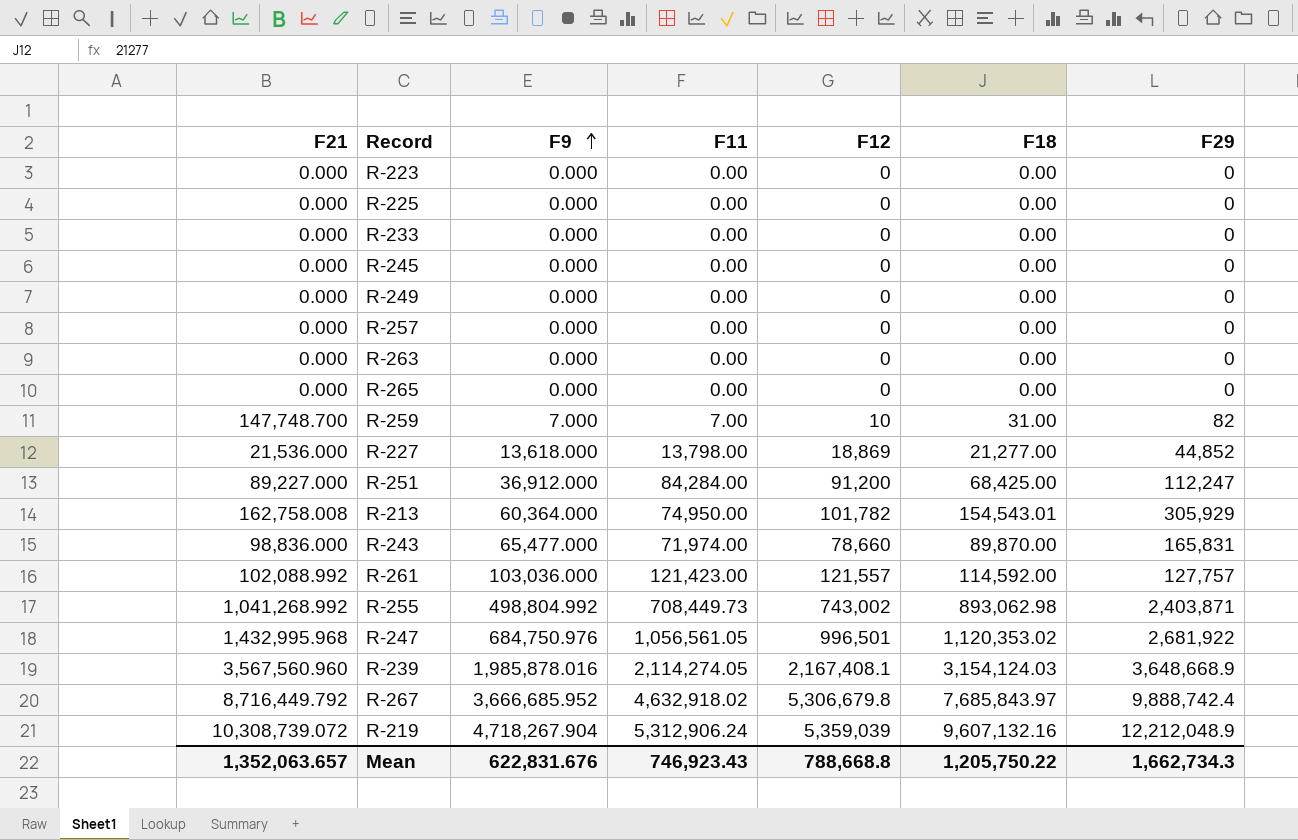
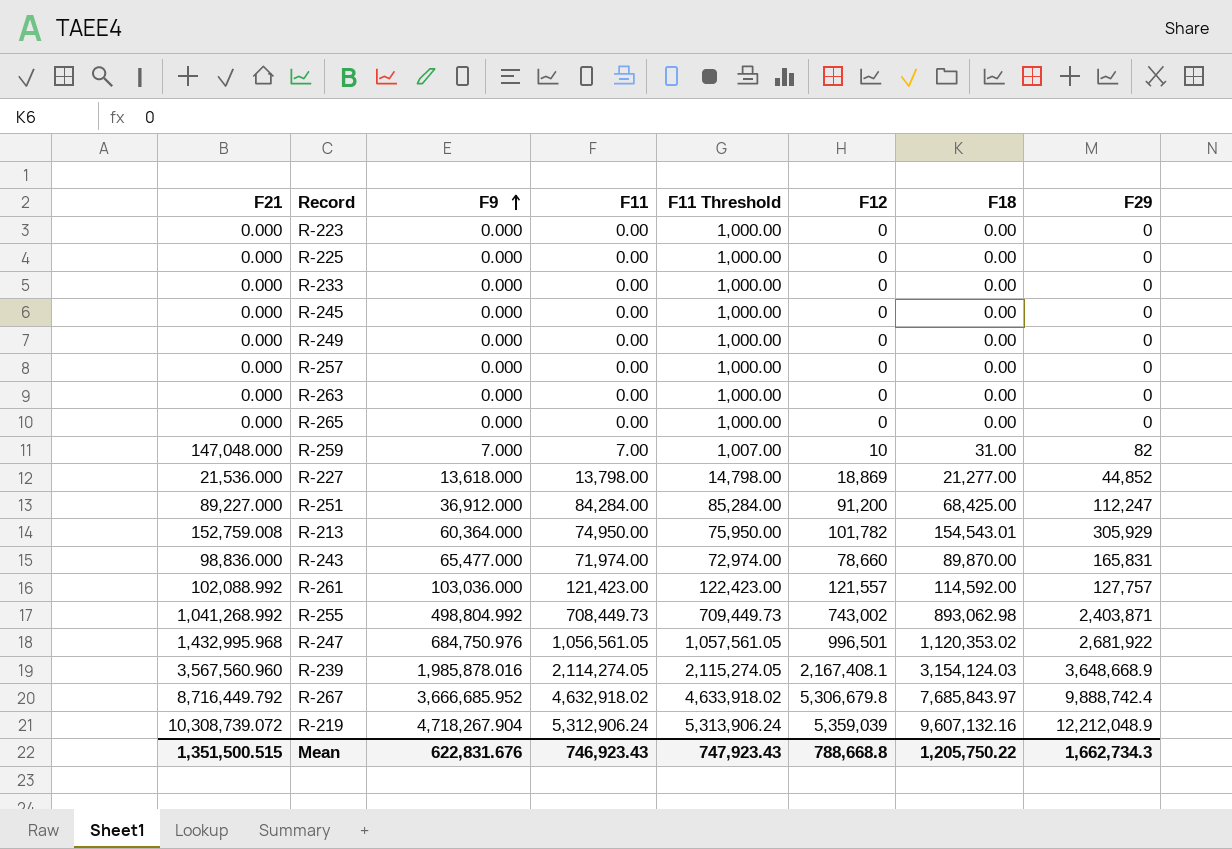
column F11 Threshold | formula: none -> [F11] + 1000
R-259 | F21: 147,748.700 -> 147,048.000
R-213 | F21: 162,758.008 -> 152,759.008
Mean | F21: 1,352,063.657 -> 1,351,500.515

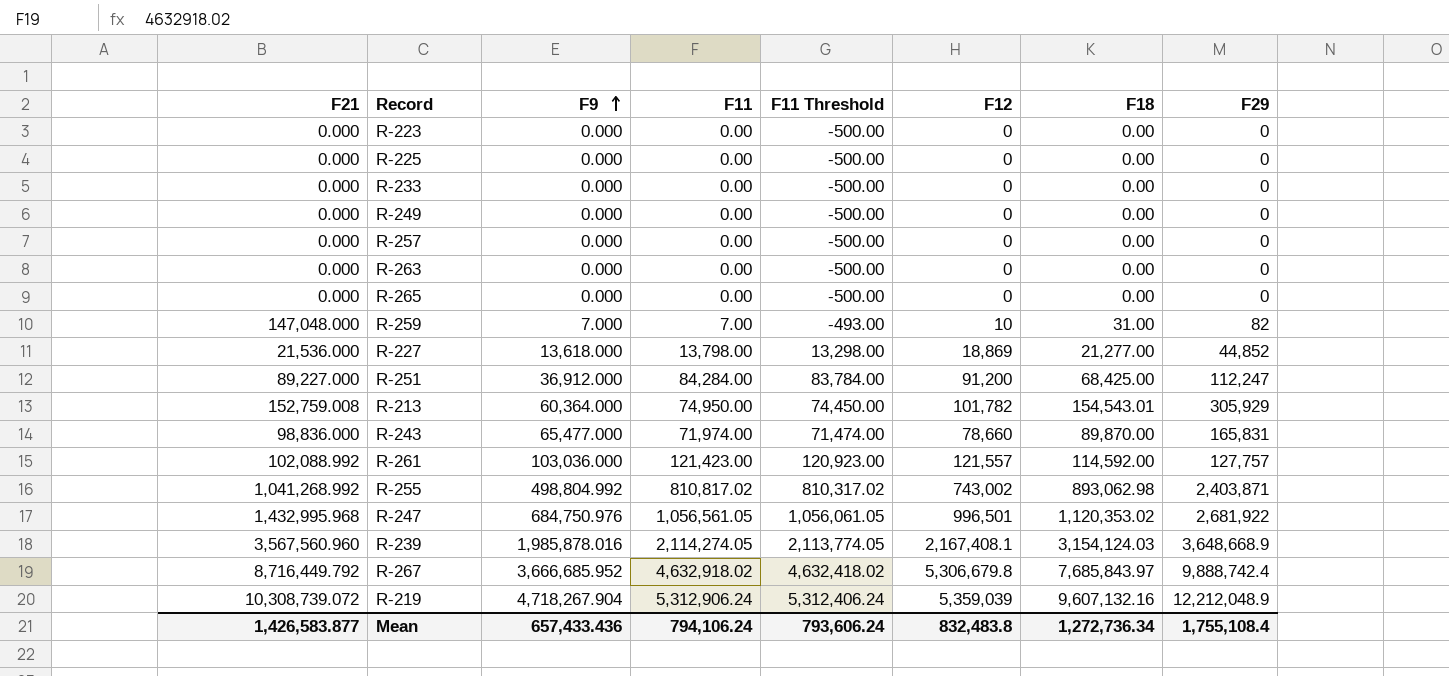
column F11 Threshold | formula: [F11] + 1000 -> [F11] - 500
row R-245: 0.000 | 0.000 | 0.00 | 1,000.00 | 0 | 0.00 | 0 -> none
R-255 | F11: 708,449.73 -> 810,817.02
Mean | F21: 1,351,500.515 -> 1,426,583.877
Mean | F9: 622,831.676 -> 657,433.436
Mean | F11: 746,923.43 -> 794,106.24
Mean | F11 Threshold: 747,923.43 -> 793,606.24
Mean | F12: 788,668.8 -> 832,483.8
Mean | F18: 1,205,750.22 -> 1,272,736.34
Mean | F29: 1,662,734.3 -> 1,755,108.4

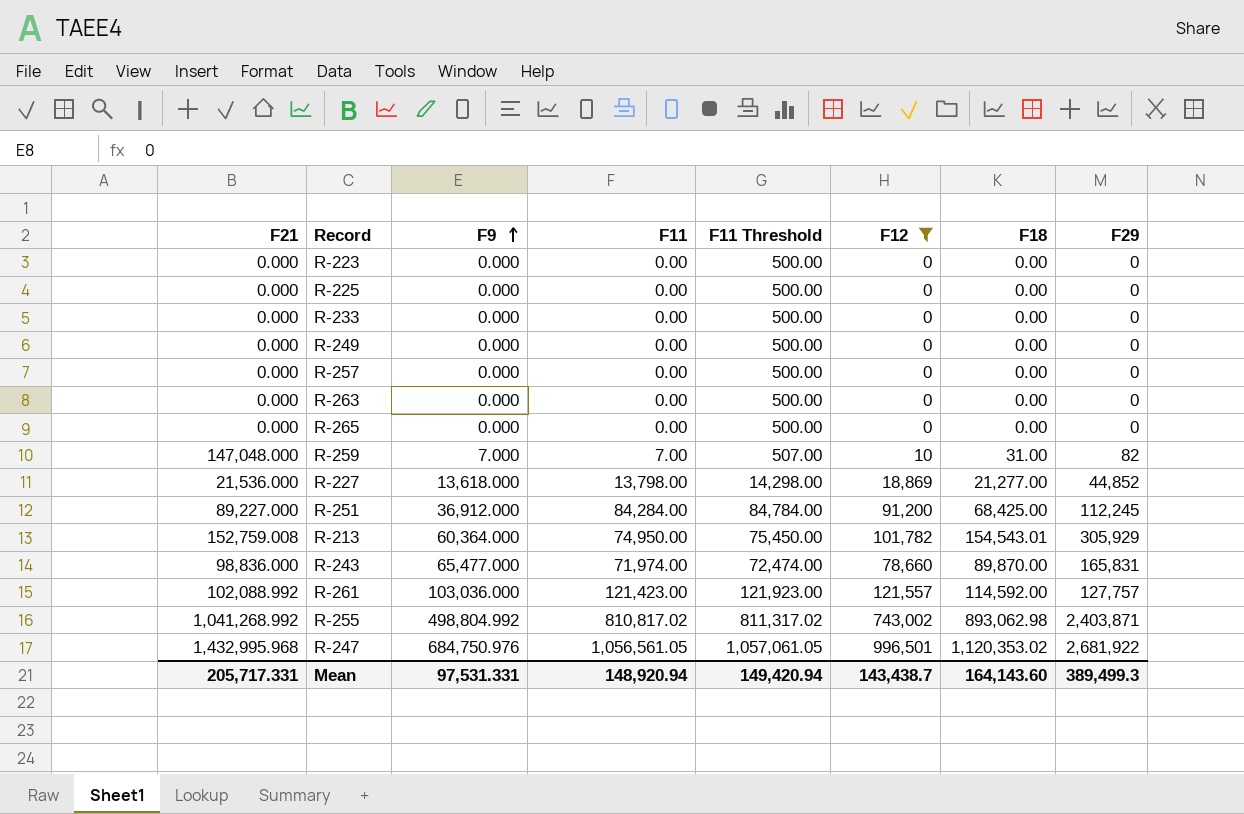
filter: none -> F12 <= 996,501
column F11 Threshold | formula: [F11] - 500 -> [F11] + 500
R-251 | F29: 112,247 -> 112,245
Mean | F21: 1,426,583.877 -> 205,717.331
Mean | F9: 657,433.436 -> 97,531.331
Mean | F11: 794,106.24 -> 148,920.94
Mean | F11 Threshold: 793,606.24 -> 149,420.94
Mean | F12: 832,483.8 -> 143,438.7
Mean | F18: 1,272,736.34 -> 164,143.60
Mean | F29: 1,755,108.4 -> 389,499.3

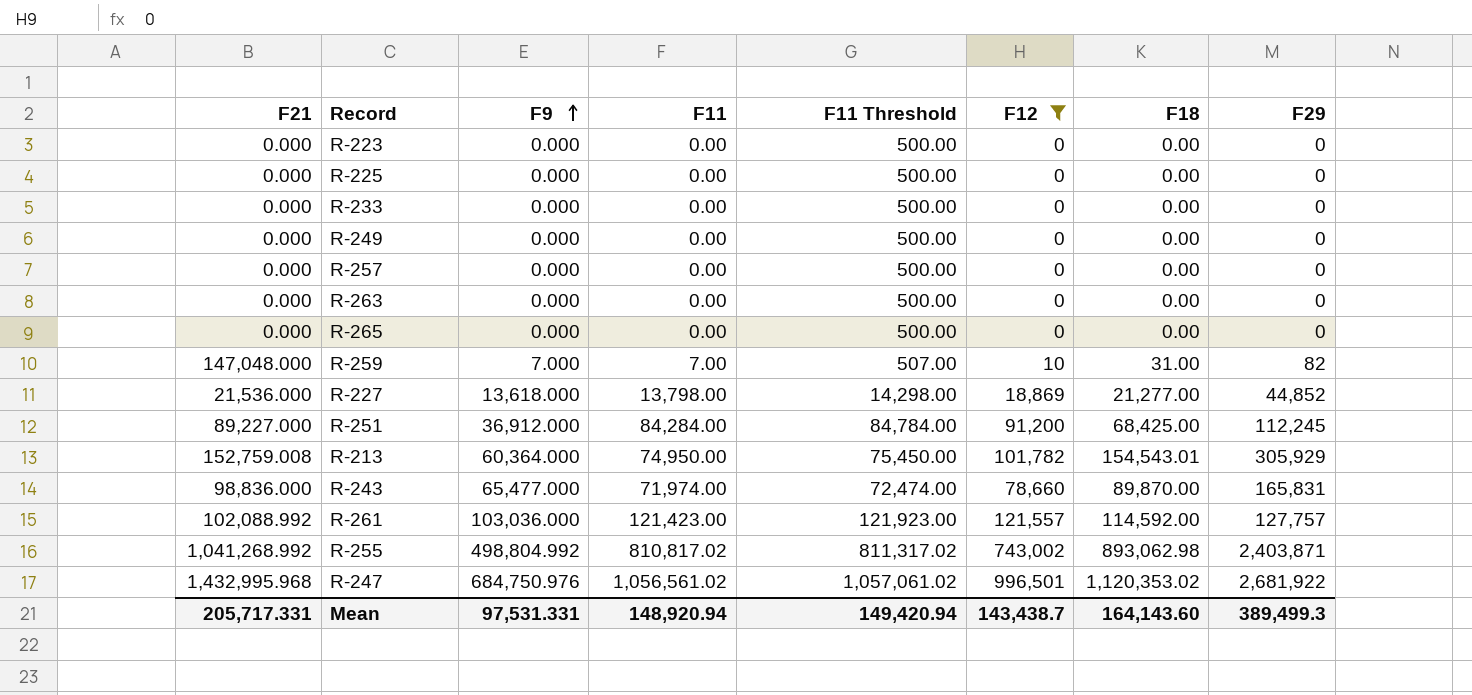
R-247 | F11: 1,056,561.05 -> 1,056,561.02
R-247 | F11 Threshold: 1,057,061.05 -> 1,057,061.02

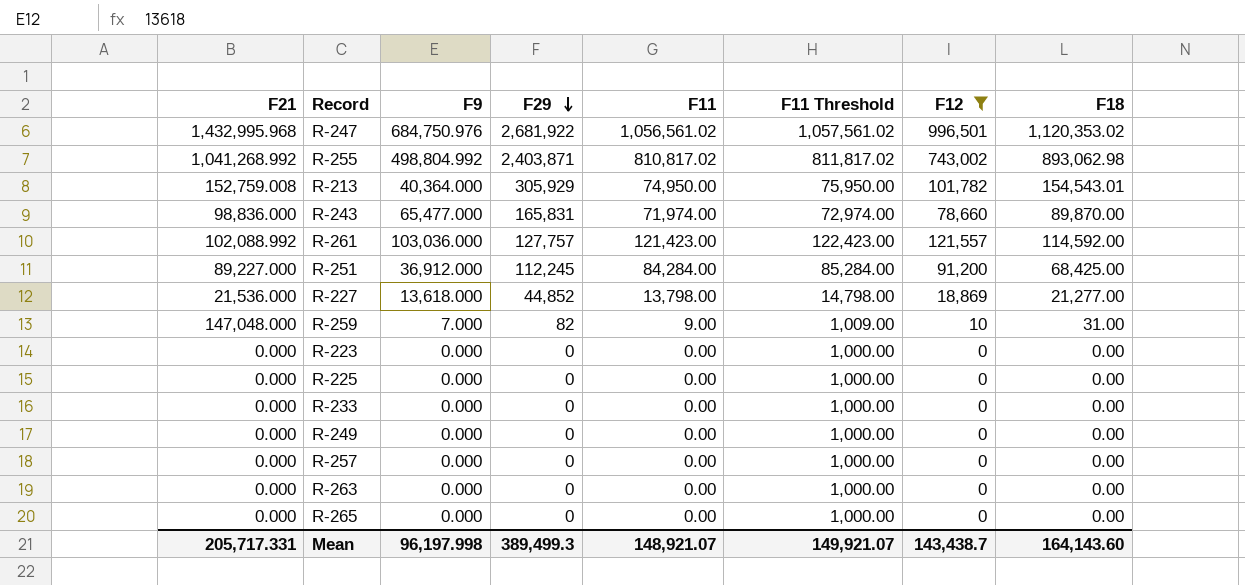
row order: F9 ascending -> F29 descending
column F29 | position: 8 -> 4
column F11 Threshold | formula: [F11] + 500 -> [F11] + 1000
R-213 | F9: 60,364.000 -> 40,364.000
R-259 | F11: 7.00 -> 9.00
Mean | F9: 97,531.331 -> 96,197.998
Mean | F11: 148,920.94 -> 148,921.07
Mean | F11 Threshold: 149,420.94 -> 149,921.07

